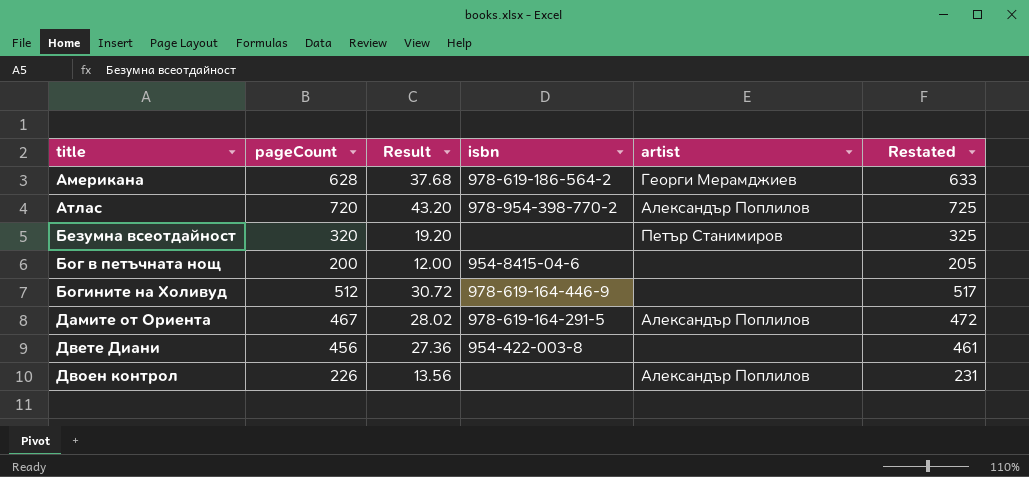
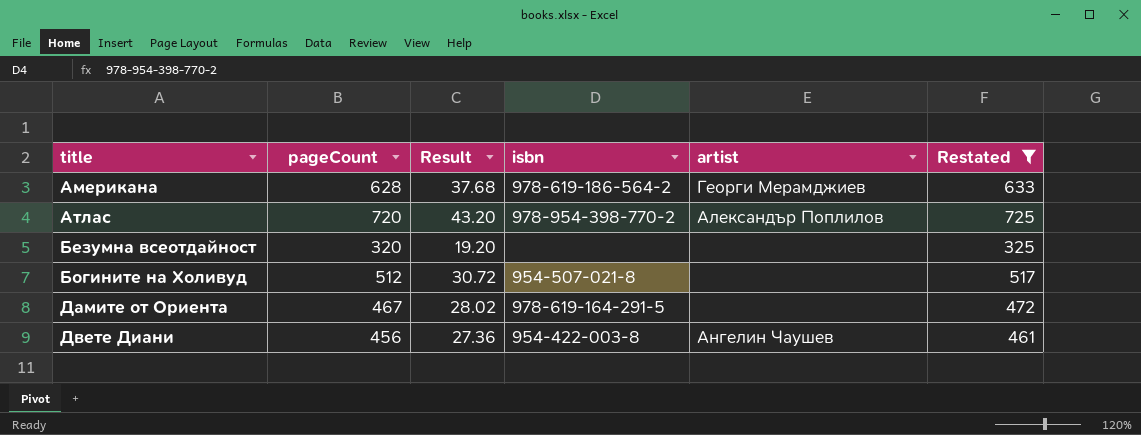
filter: none -> Restated >= 325
Безумна всеотдайност | artist: Петър Станимиров -> none
Богините на Холивуд | isbn: 978-619-164-446-9 -> 954-507-021-8
Дамите от Ориента | artist: Александър Поплилов -> none
Двете Диани | artist: none -> Ангелин Чаушев

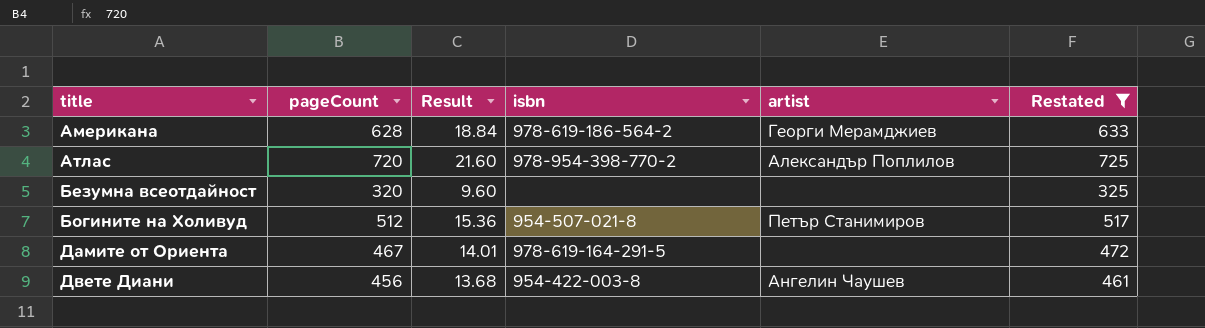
column Result | formula: [pageCount] * 0.06 -> [pageCount] * 0.03
Богините на Холивуд | artist: none -> Петър Станимиров

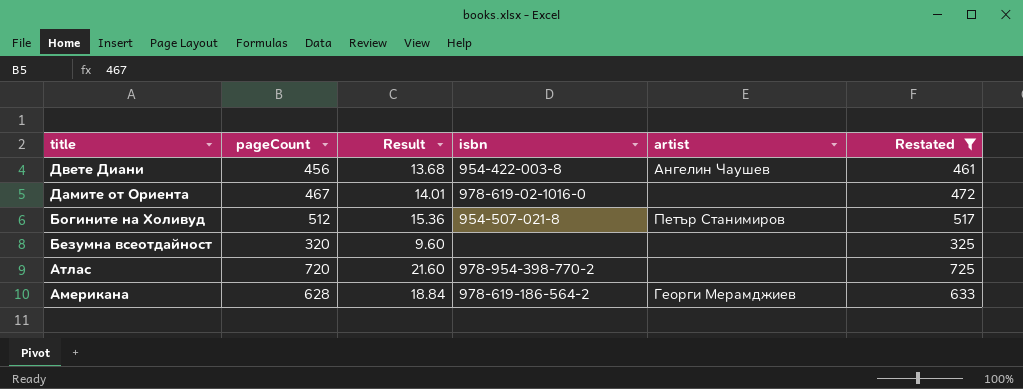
row order: title ascending -> title descending
Дамите от Ориента | isbn: 978-619-164-291-5 -> 978-619-02-1016-0
Атлас | artist: Александър Поплилов -> none

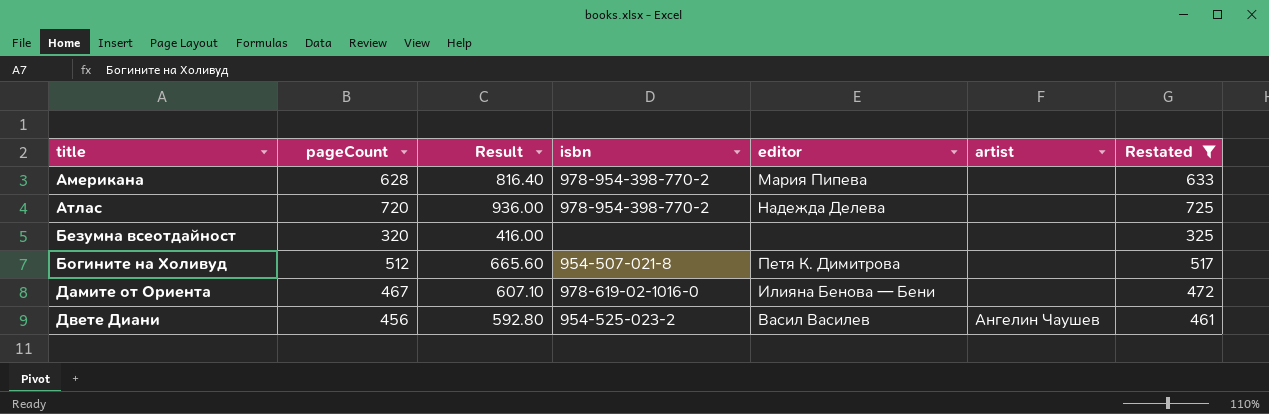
row order: title descending -> title ascending
column Result | formula: [pageCount] * 0.03 -> [pageCount] * 1.3
column editor | position: none -> 5
Американа | isbn: 978-619-186-564-2 -> 978-954-398-770-2
Американа | artist: Георги Мерамджиев -> none
Богините на Холивуд | artist: Петър Станимиров -> none
Двете Диани | isbn: 954-422-003-8 -> 954-525-023-2

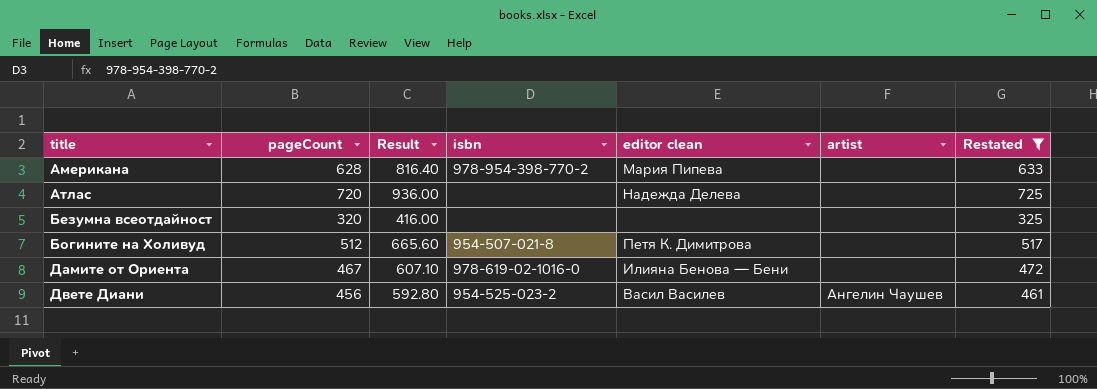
column name: editor -> editor clean
Атлас | isbn: 978-954-398-770-2 -> none

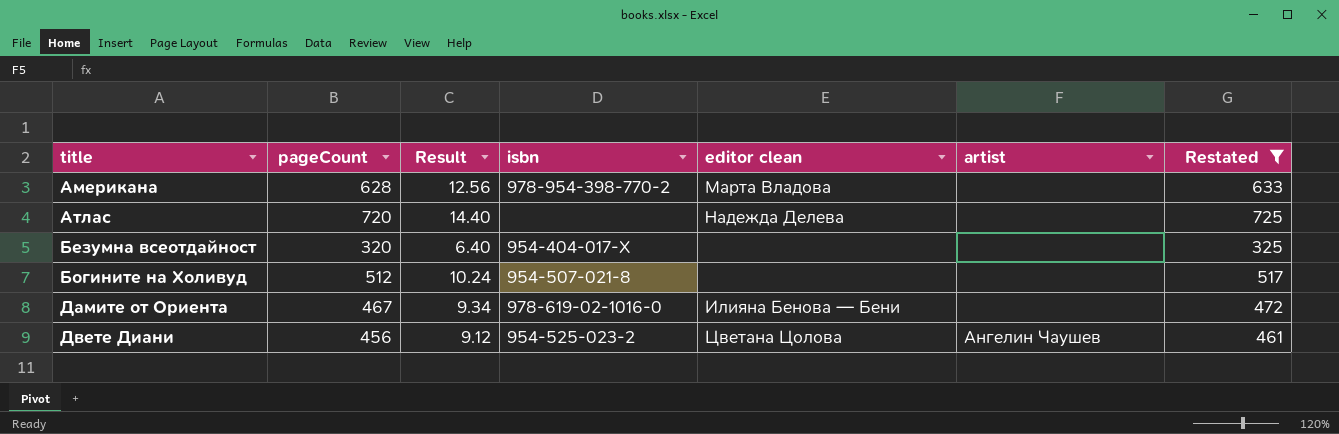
column Result | formula: [pageCount] * 1.3 -> [pageCount] * 0.02
Американа | editor clean: Мария Пипева -> Марта Владова
Безумна всеотдайност | isbn: none -> 954-404-017-X
Богините на Холивуд | editor clean: Петя К. Димитрова -> none
Двете Диани | editor clean: Васил Василев -> Цветана Цолова

